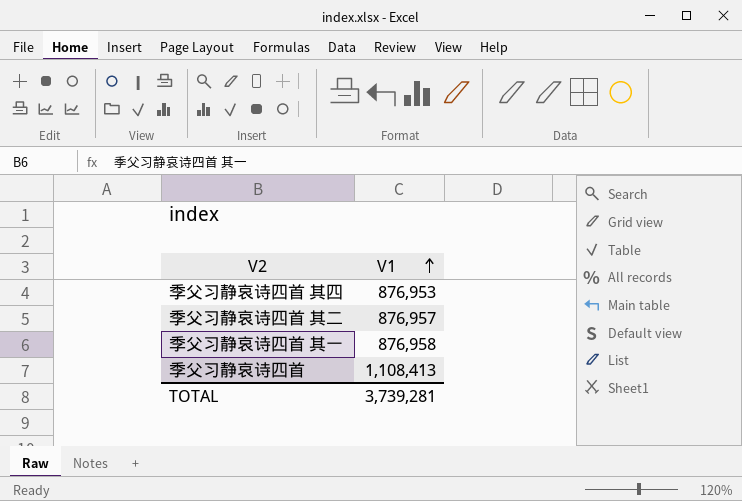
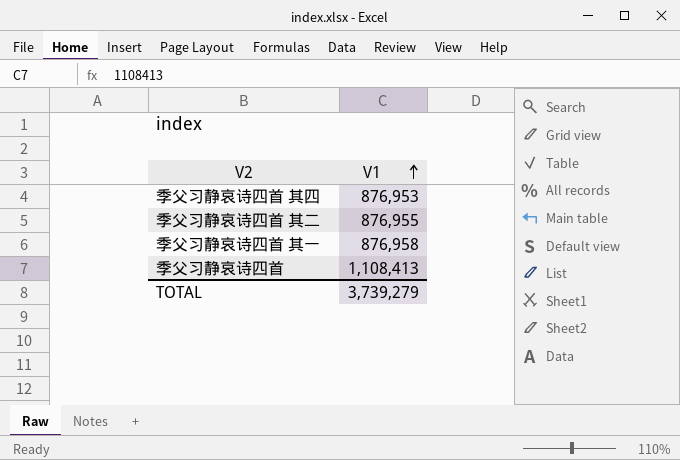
季父习静哀诗四首 其二 | V1: 876,957 -> 876,955
TOTAL | V1: 3,739,281 -> 3,739,279

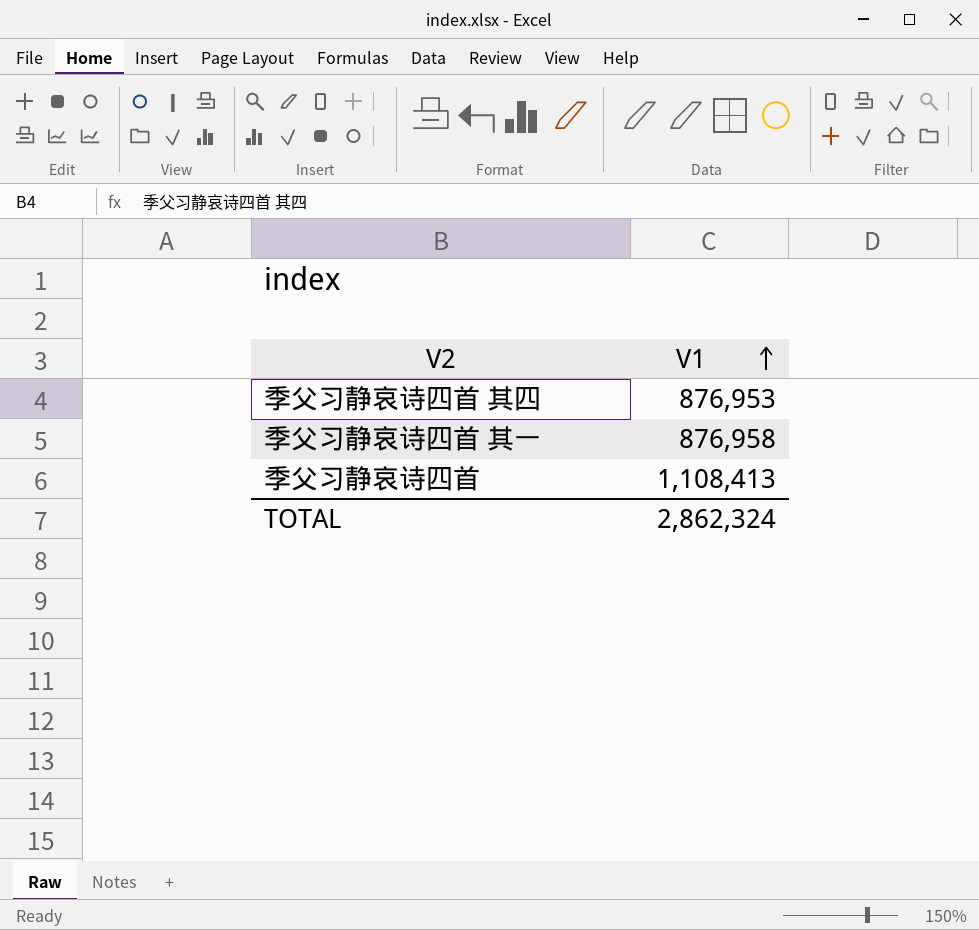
row 季父习静哀诗四首 其二: 876,955 -> none
TOTAL | V1: 3,739,279 -> 2,862,324

